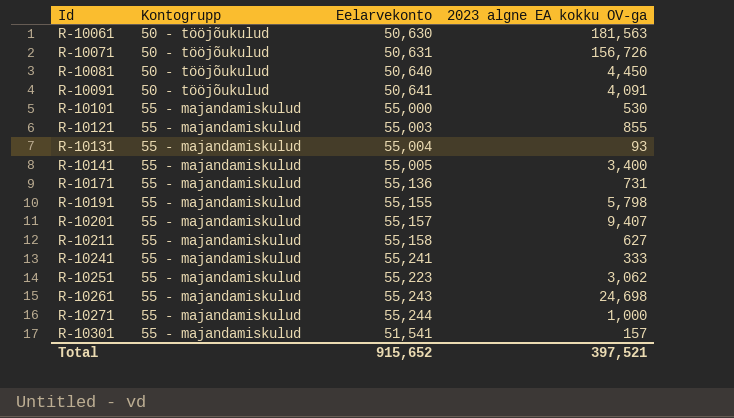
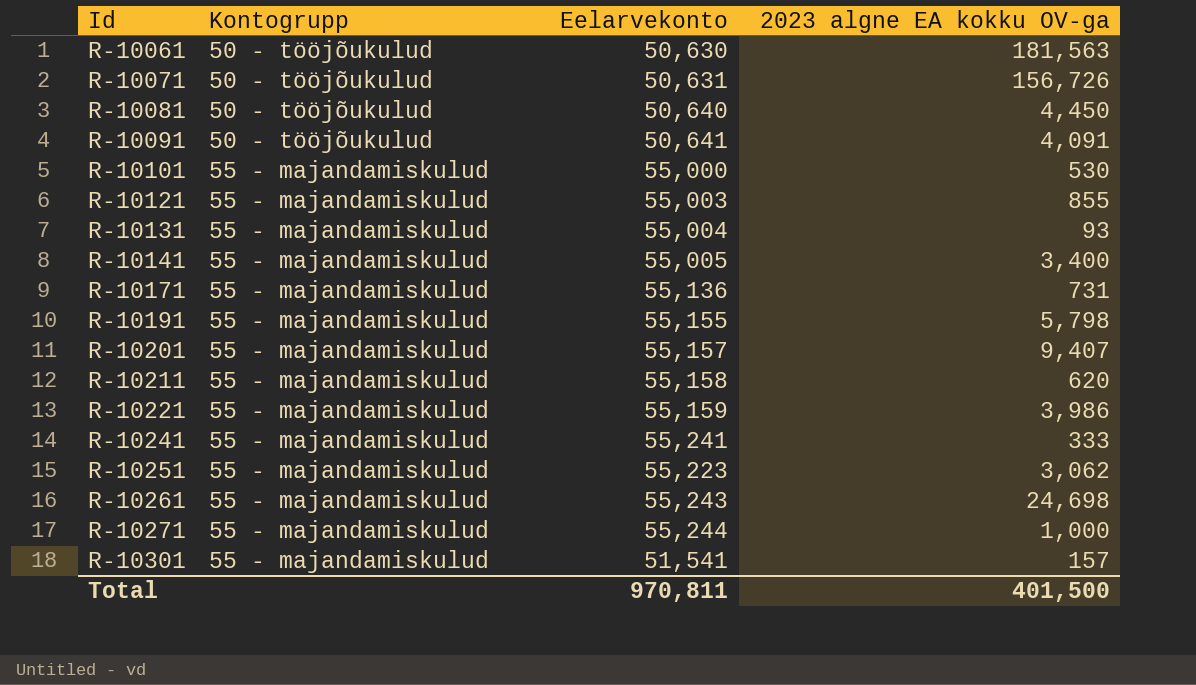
R-10211 | 2023 algne EA kokku OV-ga: 627 -> 620
row R-10221: none -> 55 - majandamiskulud | 55,159 | 3,986
Total | Eelarvekonto: 915,652 -> 970,811
Total | 2023 algne EA kokku OV-ga: 397,521 -> 401,500

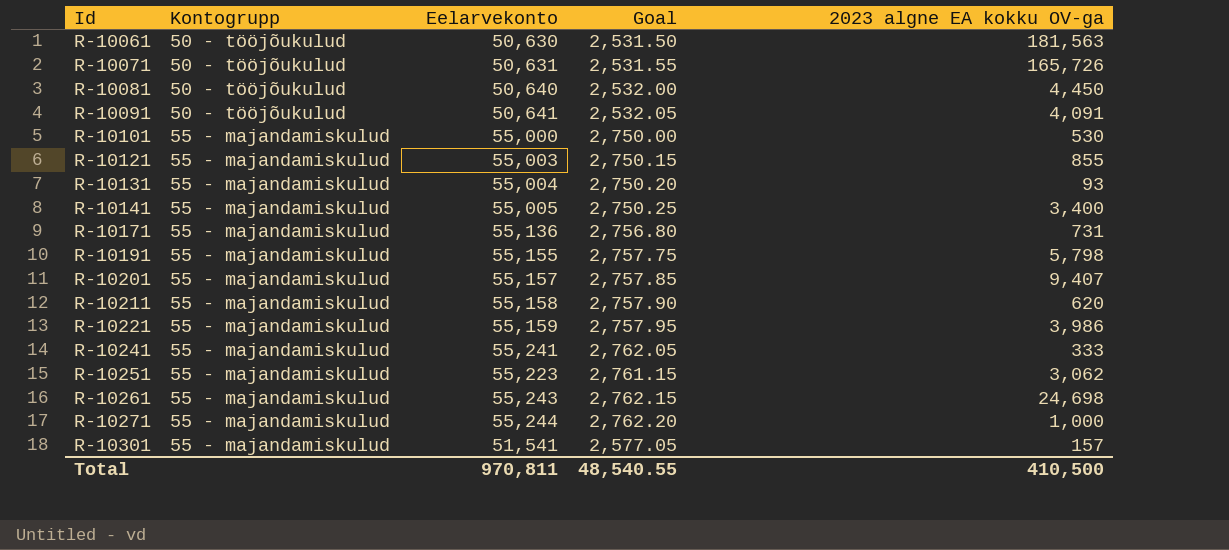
column Goal | formula: none -> [Eelarvekonto] * 0.05
R-10071 | 2023 algne EA kokku OV-ga: 156,726 -> 165,726
Total | 2023 algne EA kokku OV-ga: 401,500 -> 410,500

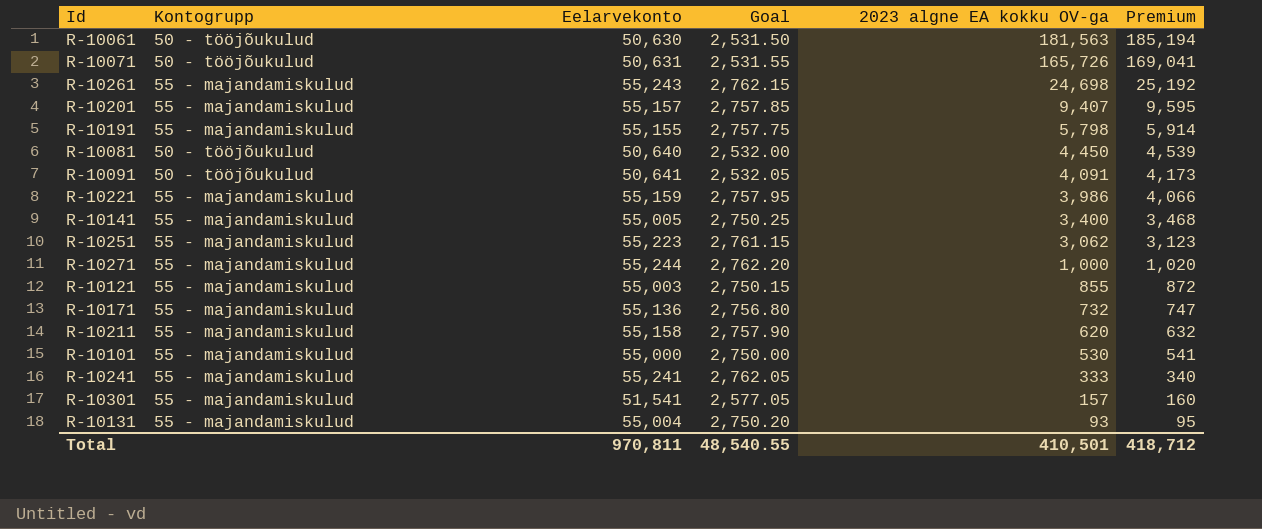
row order: Id ascending -> 2023 algne EA kokku OV-ga descending
column Premium | formula: none -> [2023 algne EA kokku OV-ga] * 1.02
R-10171 | 2023 algne EA kokku OV-ga: 731 -> 732
Total | 2023 algne EA kokku OV-ga: 410,500 -> 410,501

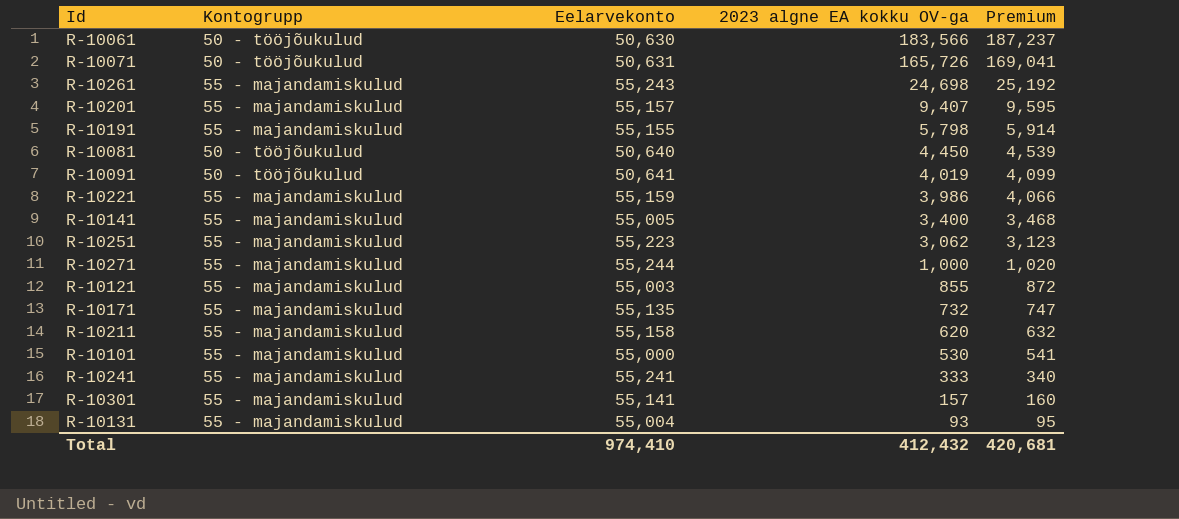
column Goal | formula: [Eelarvekonto] * 0.05 -> none
R-10061 | 2023 algne EA kokku OV-ga: 181,563 -> 183,566
R-10061 | Premium: 185,194 -> 187,237
R-10091 | 2023 algne EA kokku OV-ga: 4,091 -> 4,019
R-10091 | Premium: 4,173 -> 4,099
R-10171 | Eelarvekonto: 55,136 -> 55,135
R-10301 | Eelarvekonto: 51,541 -> 55,141
Total | Eelarvekonto: 970,811 -> 974,410
Total | 2023 algne EA kokku OV-ga: 410,501 -> 412,432
Total | Premium: 418,712 -> 420,681

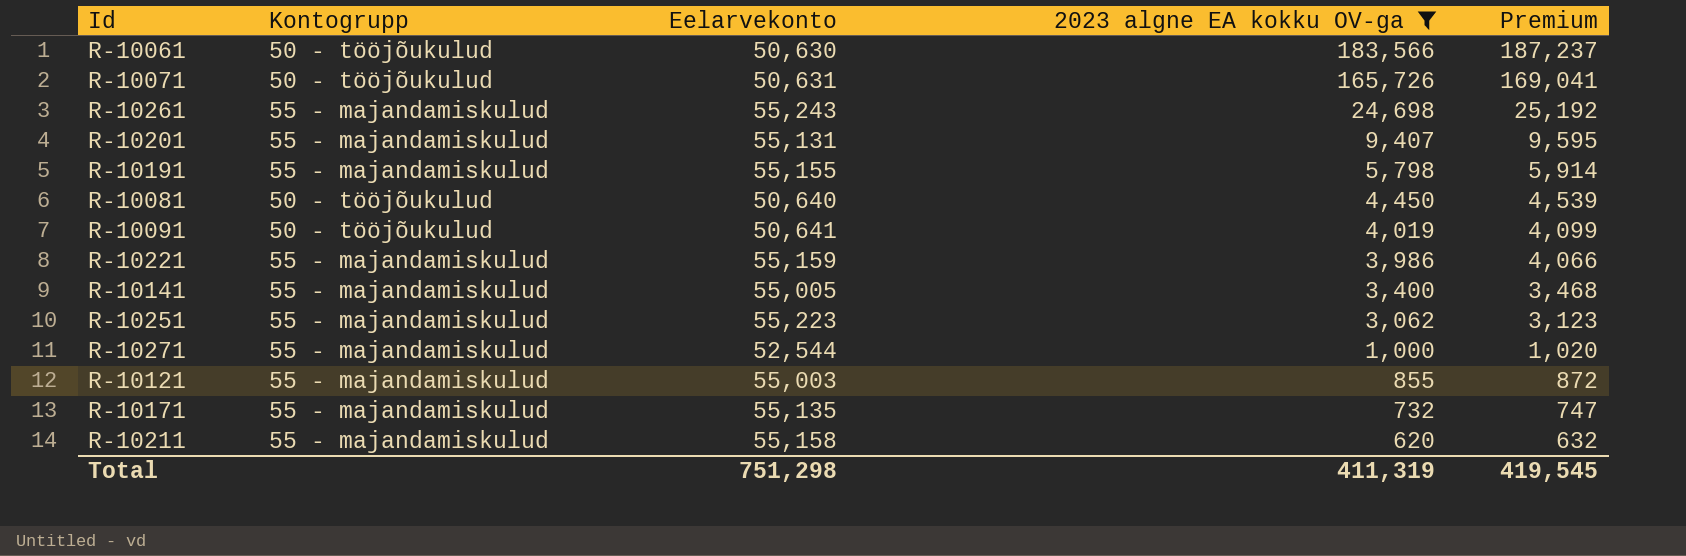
filter: none -> 2023 algne EA kokku OV-ga >= 620
R-10201 | Eelarvekonto: 55,157 -> 55,131
R-10271 | Eelarvekonto: 55,244 -> 52,544
Total | Eelarvekonto: 974,410 -> 751,298
Total | 2023 algne EA kokku OV-ga: 412,432 -> 411,319
Total | Premium: 420,681 -> 419,545

